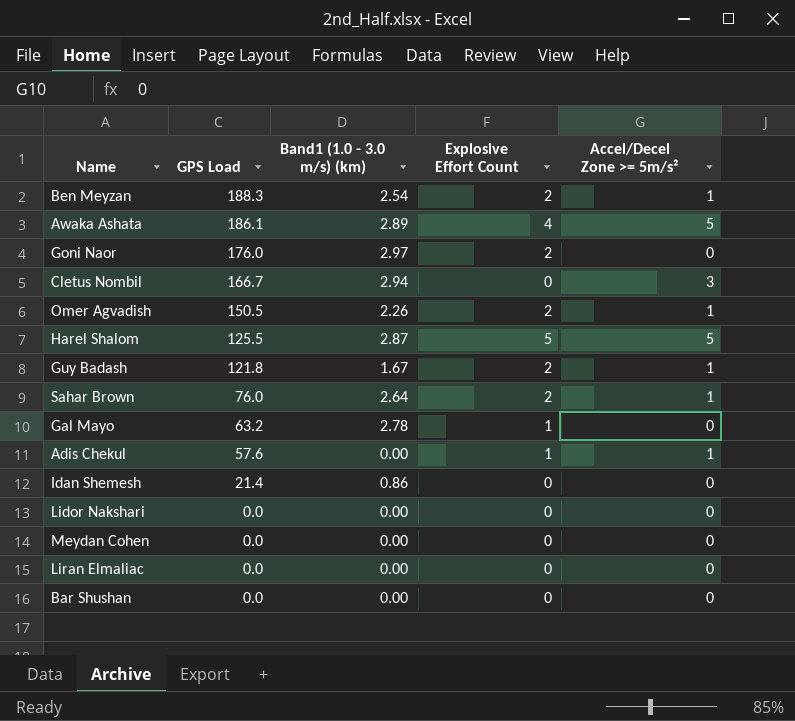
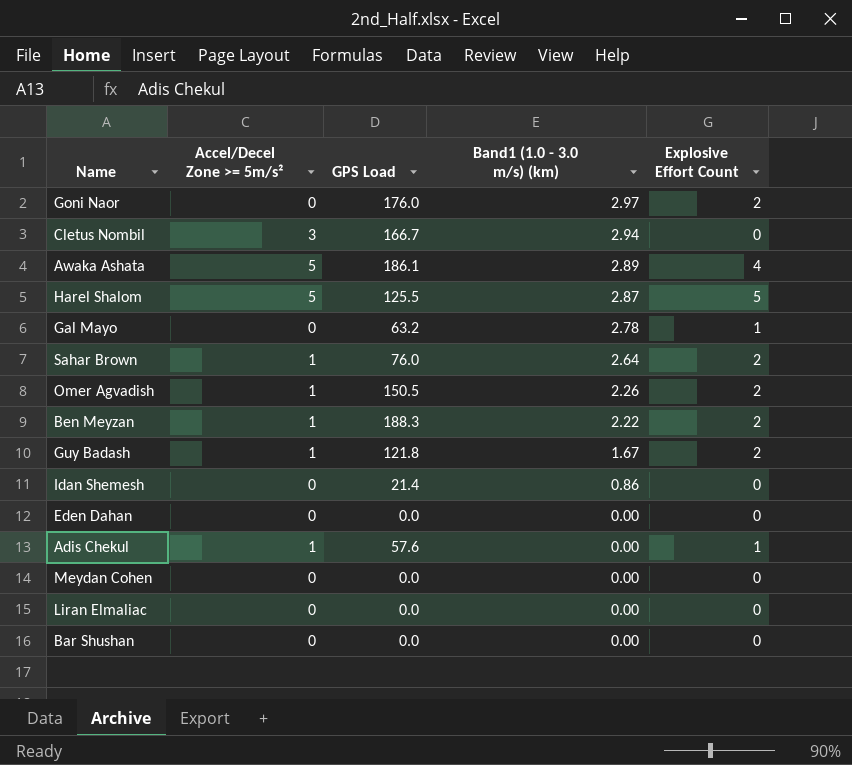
row order: GPS Load descending -> Band1 (1.0 - 3.0 m/s) (km) descending
column Accel/Decel Zone >= 5m/s² | position: 5 -> 2
row Lidor Nakshari: 0.0 | 0.00 | 0 | 0 -> none
Ben Meyzan | Band1 (1.0 - 3.0 m/s) (km): 2.54 -> 2.22
row Eden Dahan: none -> 0 | 0.0 | 0.00 | 0

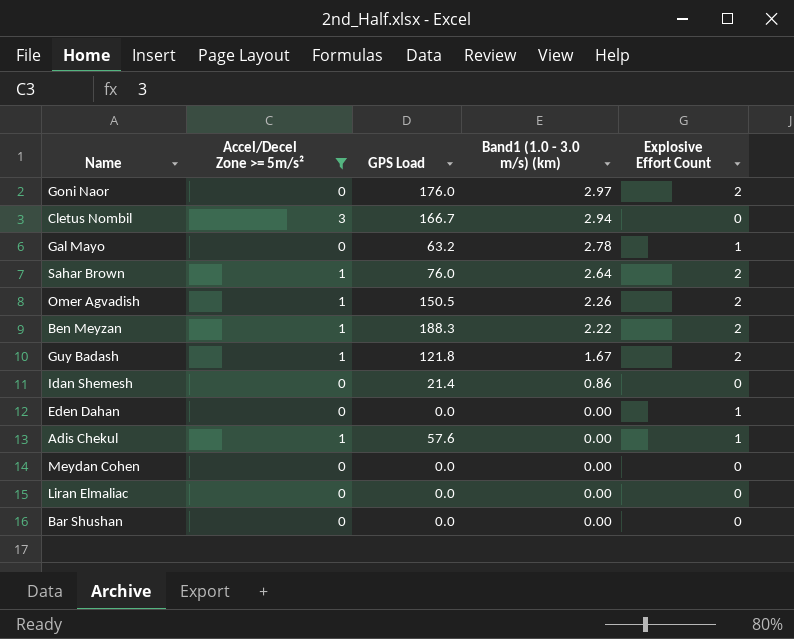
filter: none -> Accel/Decel Zone >= 5m/s² != 5
Eden Dahan | Explosive Effort Count: 0 -> 1

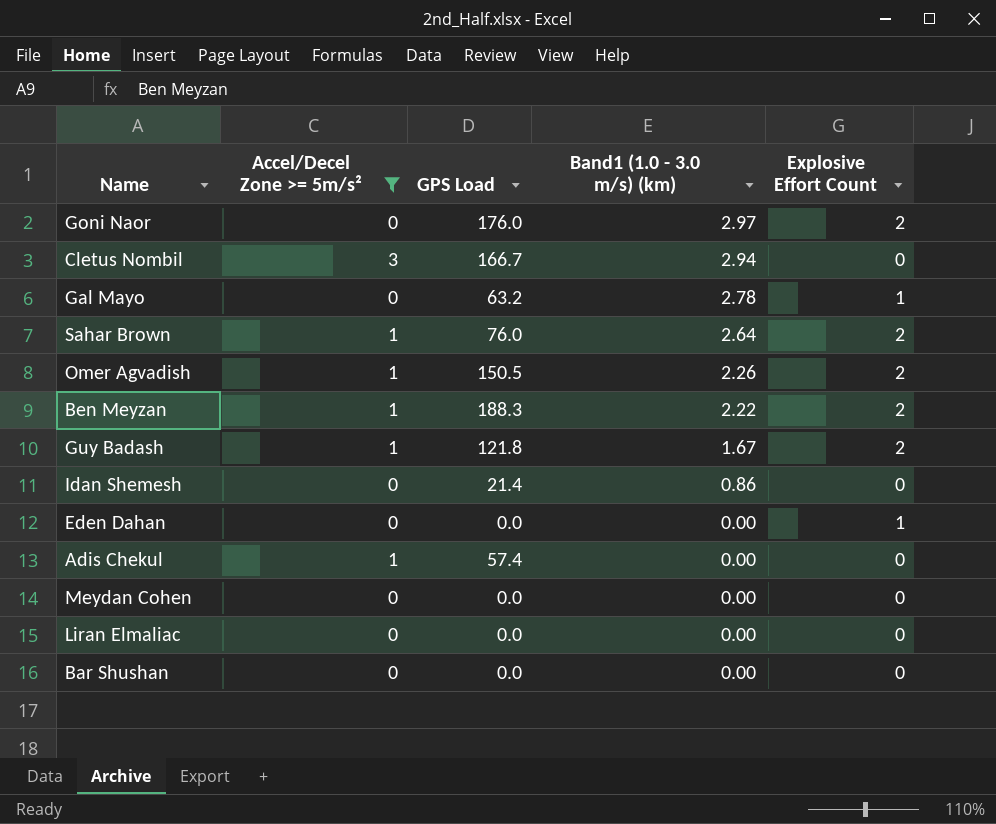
Adis Chekul | GPS Load: 57.6 -> 57.4
Adis Chekul | Explosive Effort Count: 1 -> 0

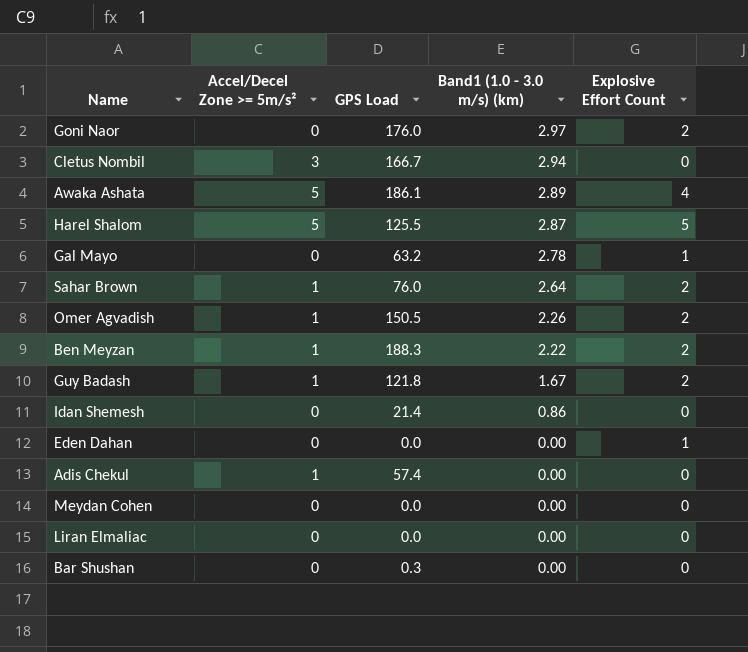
filter: Accel/Decel Zone >= 5m/s² != 5 -> none
Bar Shushan | GPS Load: 0.0 -> 0.3

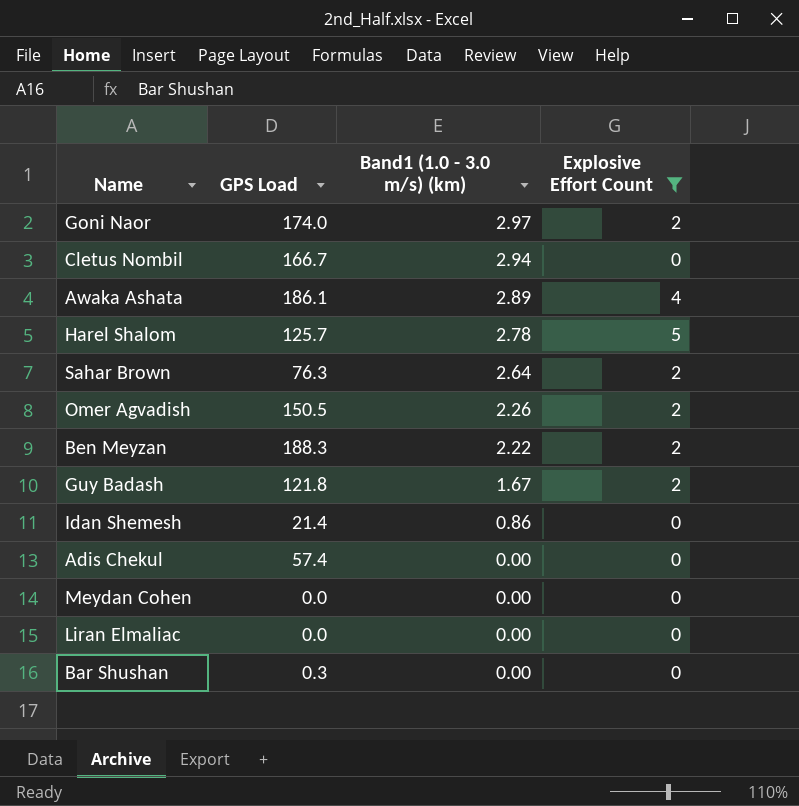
filter: none -> Explosive Effort Count != 1
column Accel/Decel Zone >= 5m/s² | position: 2 -> none
Goni Naor | GPS Load: 176.0 -> 174.0
Harel Shalom | GPS Load: 125.5 -> 125.7
Harel Shalom | Band1 (1.0 - 3.0 m/s) (km): 2.87 -> 2.78
Sahar Brown | GPS Load: 76.0 -> 76.3

